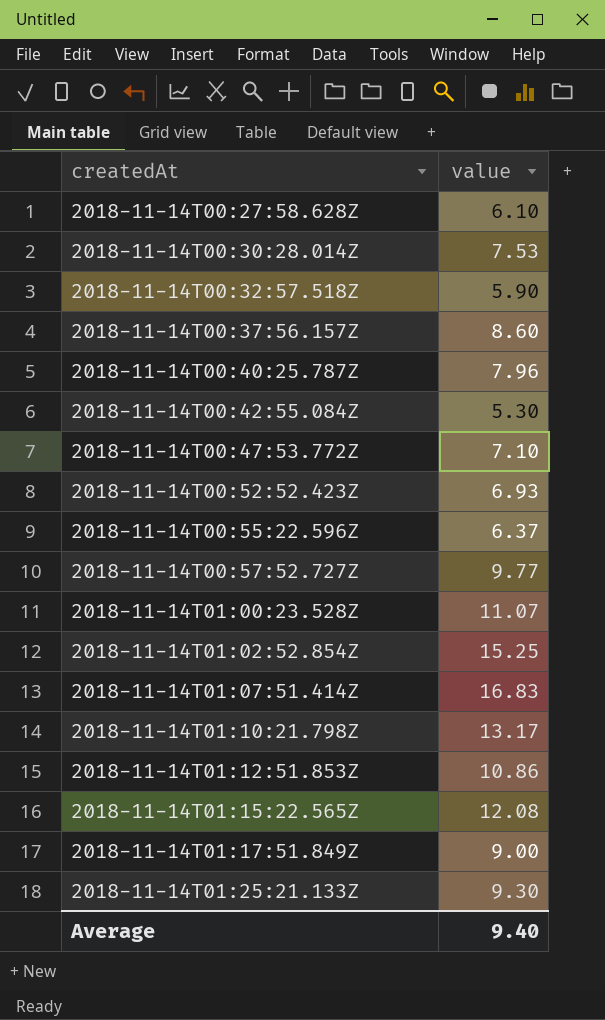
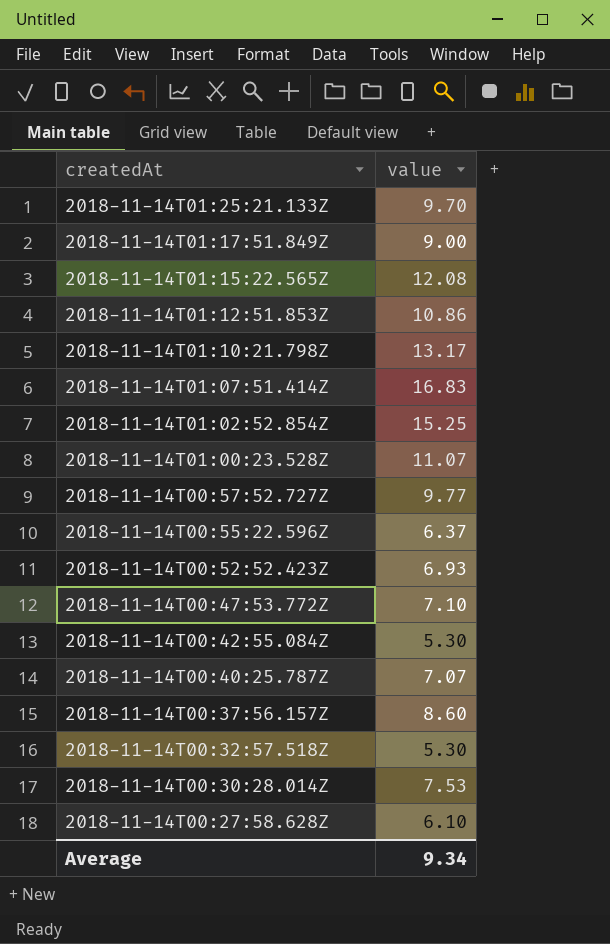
row order: createdAt ascending -> createdAt descending
2018-11-14T01:25:21.133Z | value: 9.30 -> 9.70
2018-11-14T00:40:25.787Z | value: 7.96 -> 7.07
2018-11-14T00:32:57.518Z | value: 5.90 -> 5.30
Average | value: 9.40 -> 9.34

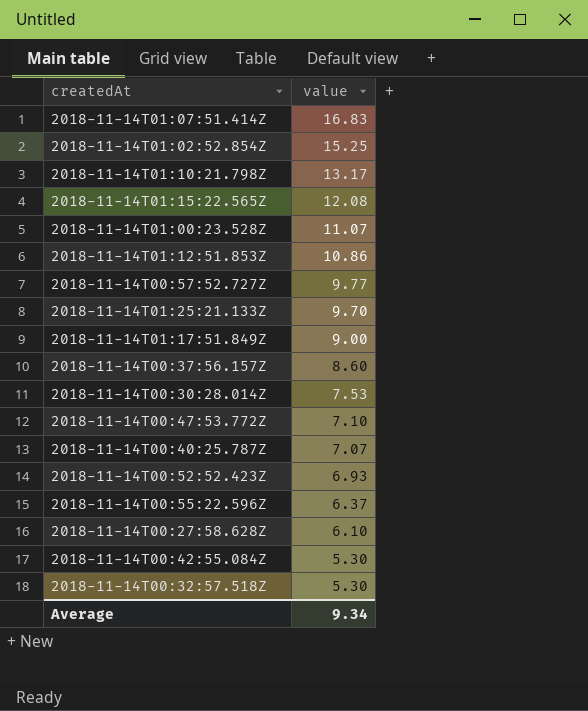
row order: createdAt descending -> value descending

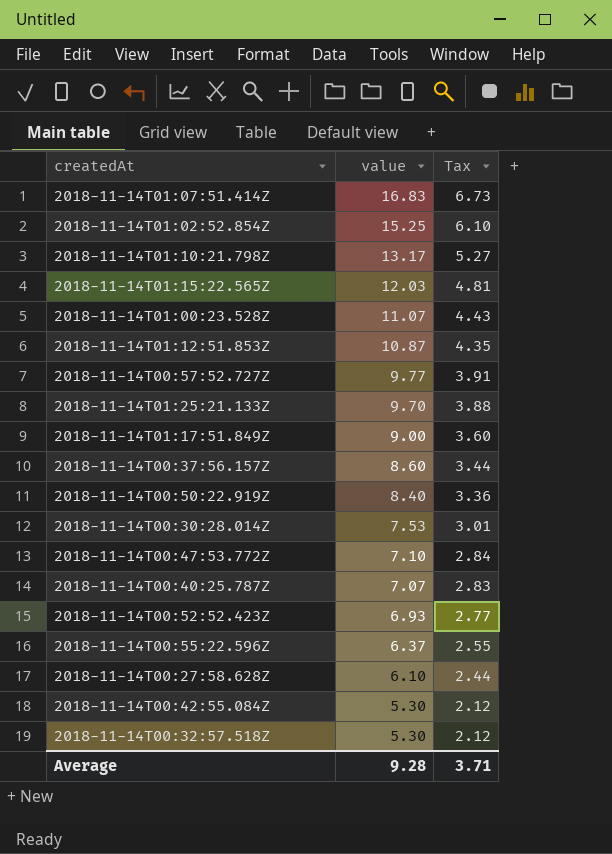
column Tax | formula: none -> [value] * 0.4
2018-11-14T01:15:22.565Z | value: 12.08 -> 12.03
2018-11-14T01:12:51.853Z | value: 10.86 -> 10.87
row 2018-11-14T00:50:22.919Z: none -> 8.40 | 3.36
Average | value: 9.34 -> 9.28

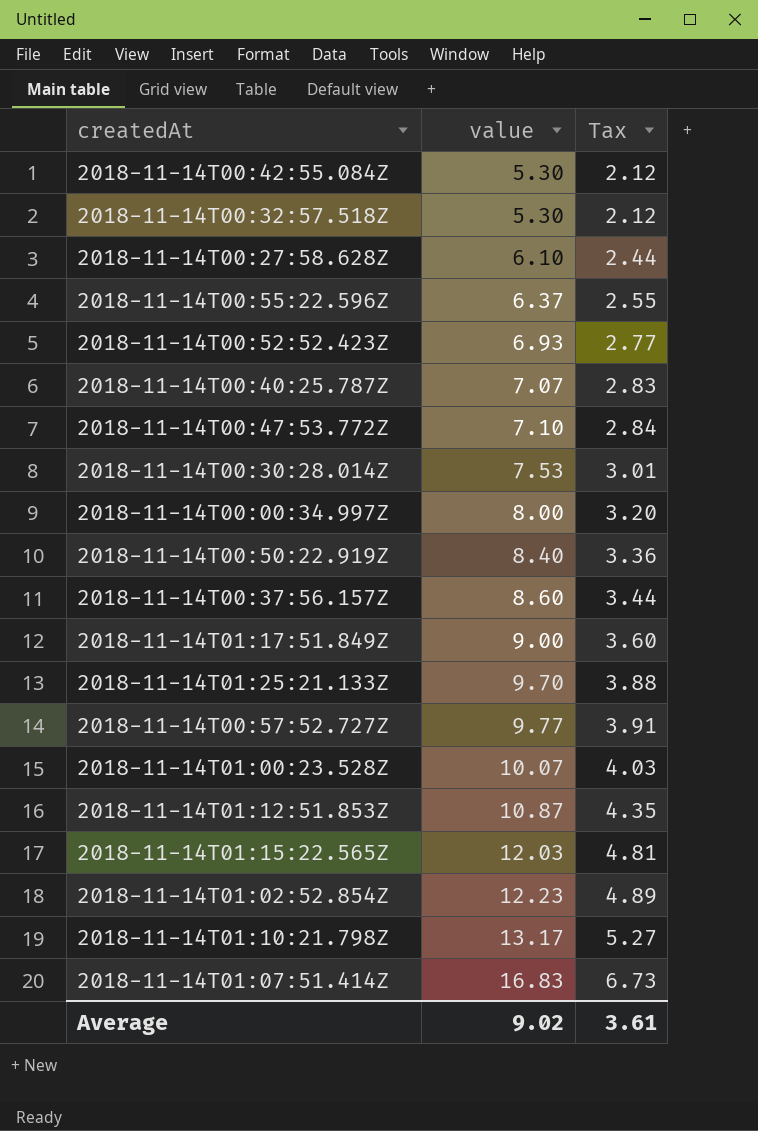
row order: value descending -> value ascending
row 2018-11-14T00:00:34.997Z: none -> 8.00 | 3.20
2018-11-14T01:00:23.528Z | value: 11.07 -> 10.07
2018-11-14T01:00:23.528Z | Tax: 4.43 -> 4.03
2018-11-14T01:02:52.854Z | value: 15.25 -> 12.23
2018-11-14T01:02:52.854Z | Tax: 6.10 -> 4.89
Average | value: 9.28 -> 9.02
Average | Tax: 3.71 -> 3.61

